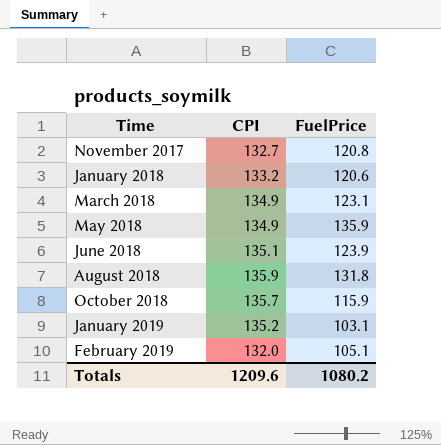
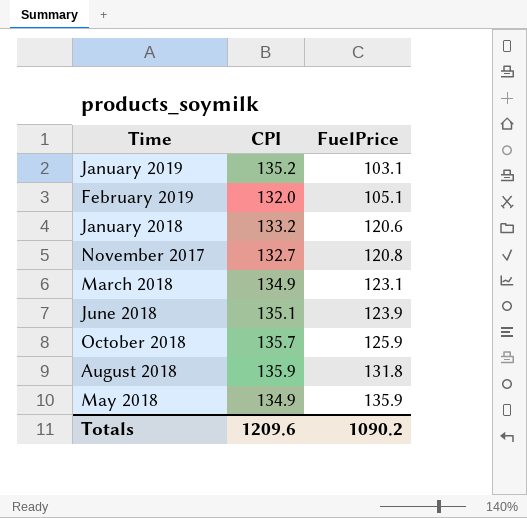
row order: Time ascending -> FuelPrice ascending
October 2018 | FuelPrice: 115.9 -> 125.9
Totals | FuelPrice: 1080.2 -> 1090.2

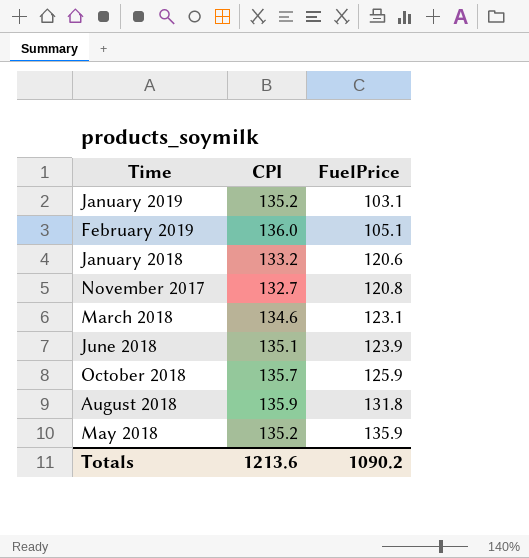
February 2019 | CPI: 132.0 -> 136.0
March 2018 | CPI: 134.9 -> 134.6
May 2018 | CPI: 134.9 -> 135.2
Totals | CPI: 1209.6 -> 1213.6

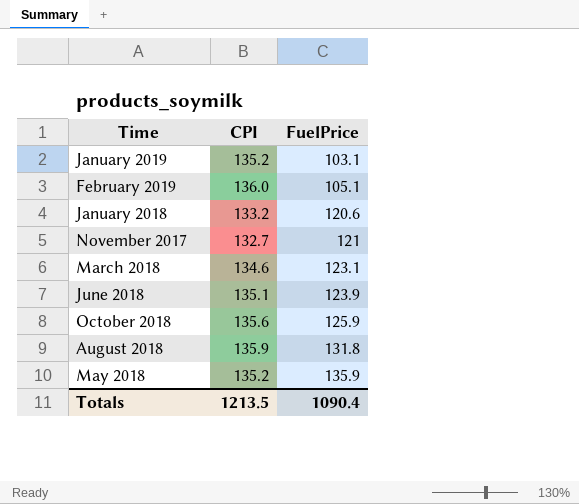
November 2017 | FuelPrice: 120.8 -> 121
October 2018 | CPI: 135.7 -> 135.6
Totals | CPI: 1213.6 -> 1213.5
Totals | FuelPrice: 1090.2 -> 1090.4

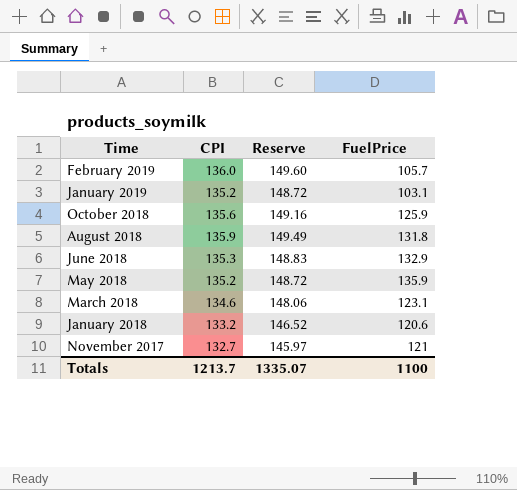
row order: FuelPrice ascending -> Time descending
column Reserve | formula: none -> [CPI] * 1.1
February 2019 | FuelPrice: 105.1 -> 105.7
June 2018 | CPI: 135.1 -> 135.3
June 2018 | FuelPrice: 123.9 -> 132.9
Totals | CPI: 1213.5 -> 1213.7
Totals | FuelPrice: 1090.4 -> 1100

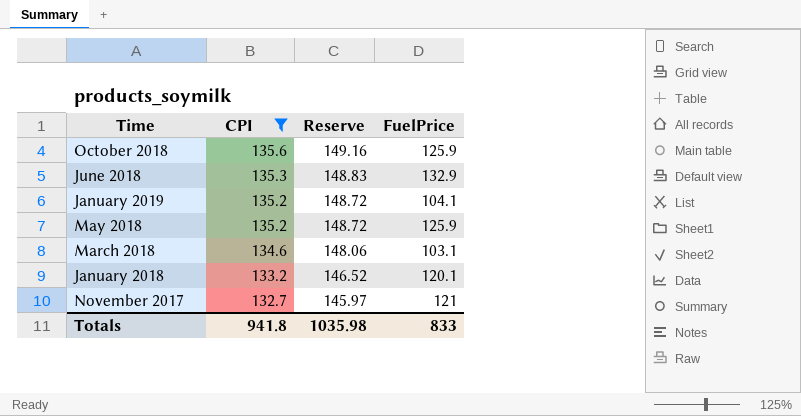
filter: none -> CPI <= 135.6
row order: Time descending -> CPI descending
January 2019 | FuelPrice: 103.1 -> 104.1
May 2018 | FuelPrice: 135.9 -> 125.9
March 2018 | FuelPrice: 123.1 -> 103.1
January 2018 | FuelPrice: 120.6 -> 120.1
Totals | CPI: 1213.7 -> 941.8
Totals | Reserve: 1335.07 -> 1035.98
Totals | FuelPrice: 1100 -> 833

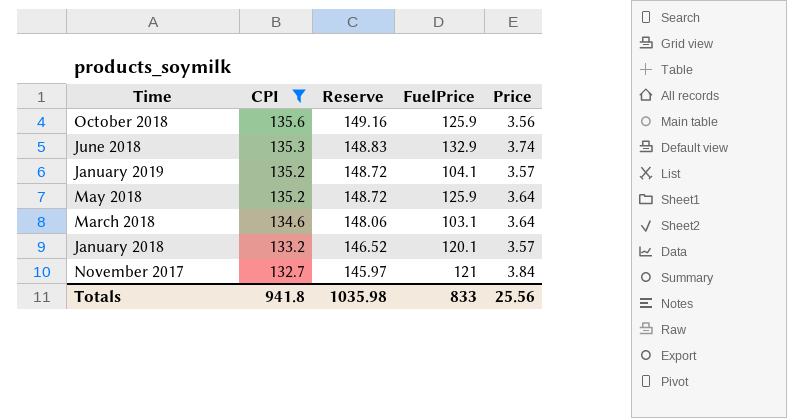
column Price | position: none -> 5

